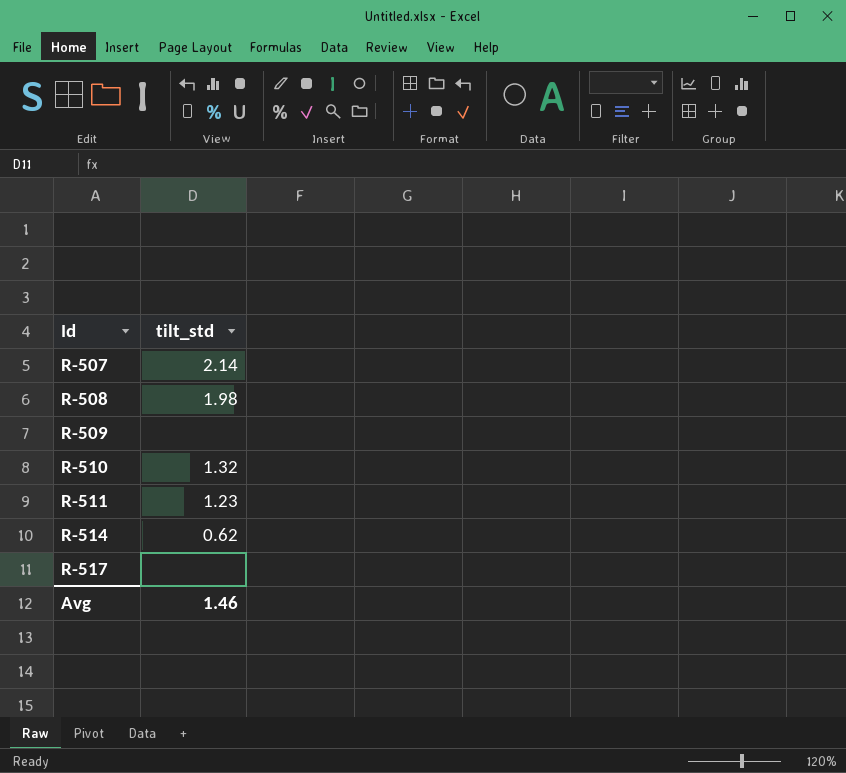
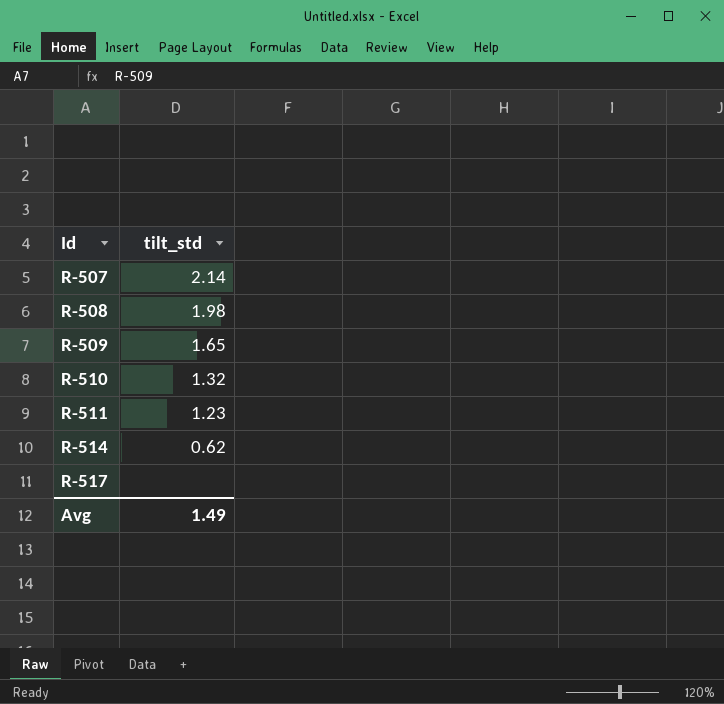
R-509 | tilt_std: none -> 1.65
Avg | tilt_std: 1.46 -> 1.49

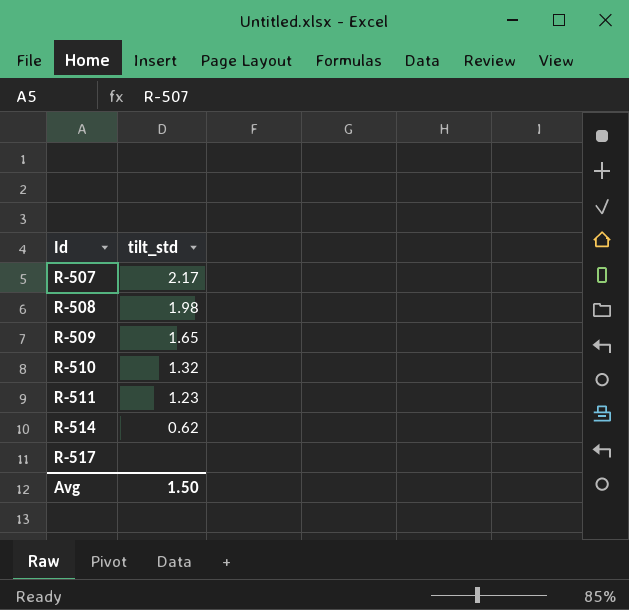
R-507 | tilt_std: 2.14 -> 2.17
Avg | tilt_std: 1.49 -> 1.50

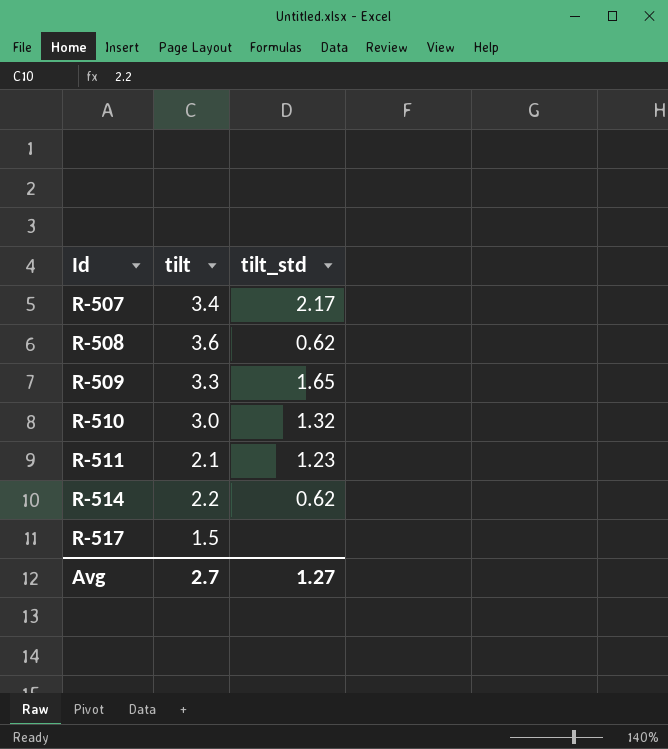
column tilt | position: none -> 2
R-508 | tilt_std: 1.98 -> 0.62
Avg | tilt_std: 1.50 -> 1.27

